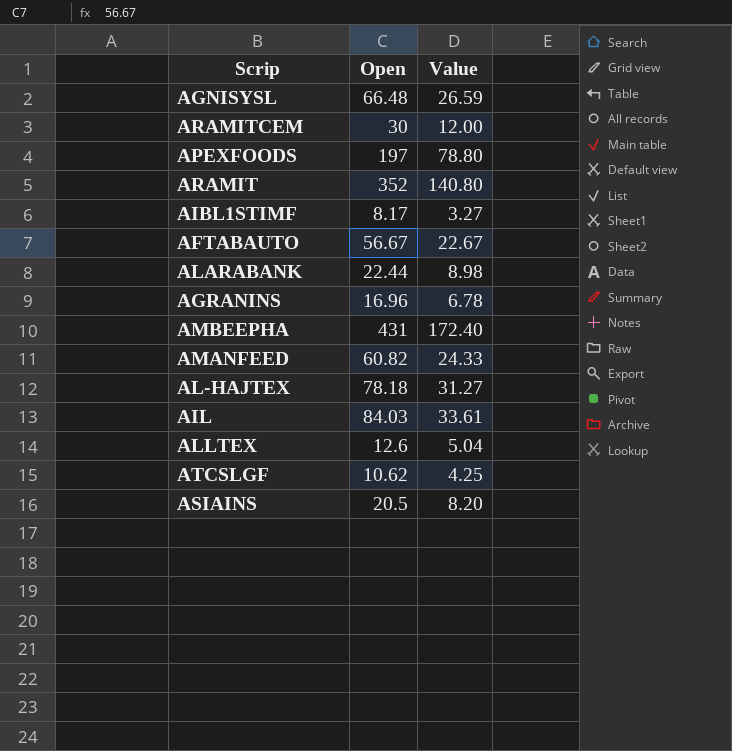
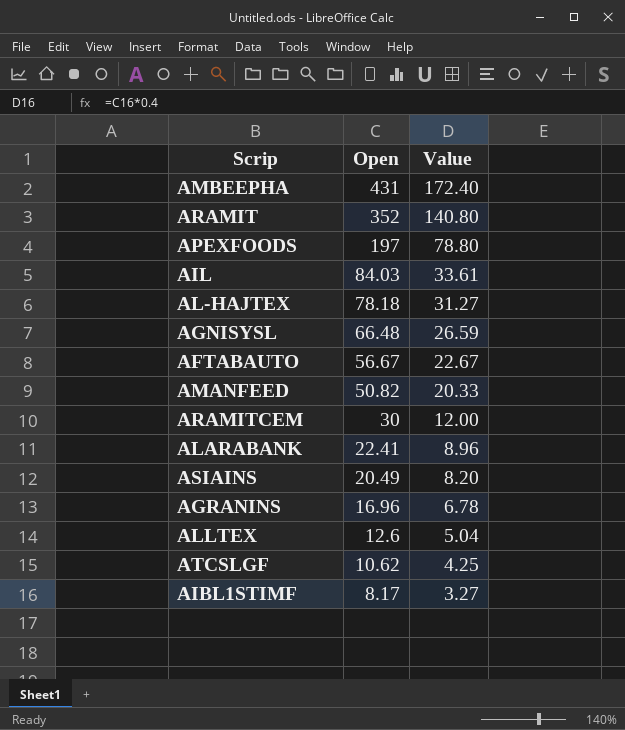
row order: none -> Open descending
AMANFEED | Open: 60.82 -> 50.82
AMANFEED | Value: 24.33 -> 20.33
ALARABANK | Open: 22.44 -> 22.41
ALARABANK | Value: 8.98 -> 8.96
ASIAINS | Open: 20.5 -> 20.49

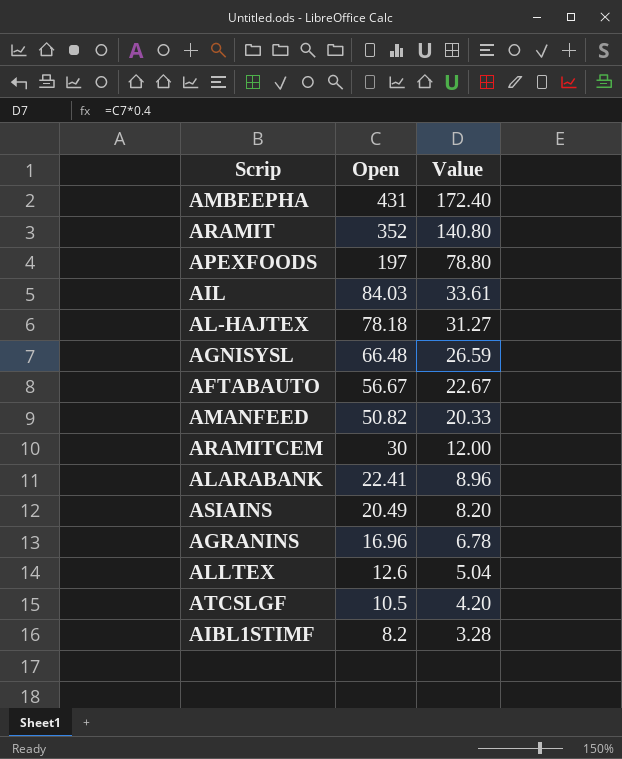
ATCSLGF | Open: 10.62 -> 10.5
ATCSLGF | Value: 4.25 -> 4.20
AIBL1STIMF | Open: 8.17 -> 8.2
AIBL1STIMF | Value: 3.27 -> 3.28

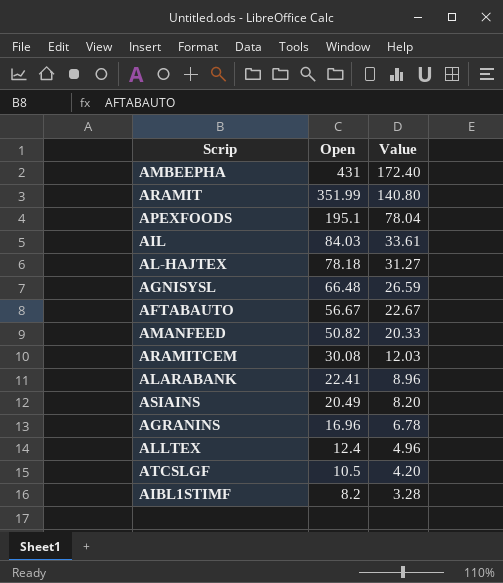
ARAMIT | Open: 352 -> 351.99
APEXFOODS | Open: 197 -> 195.1
APEXFOODS | Value: 78.80 -> 78.04
ARAMITCEM | Open: 30 -> 30.08
ARAMITCEM | Value: 12.00 -> 12.03
ALLTEX | Open: 12.6 -> 12.4
ALLTEX | Value: 5.04 -> 4.96

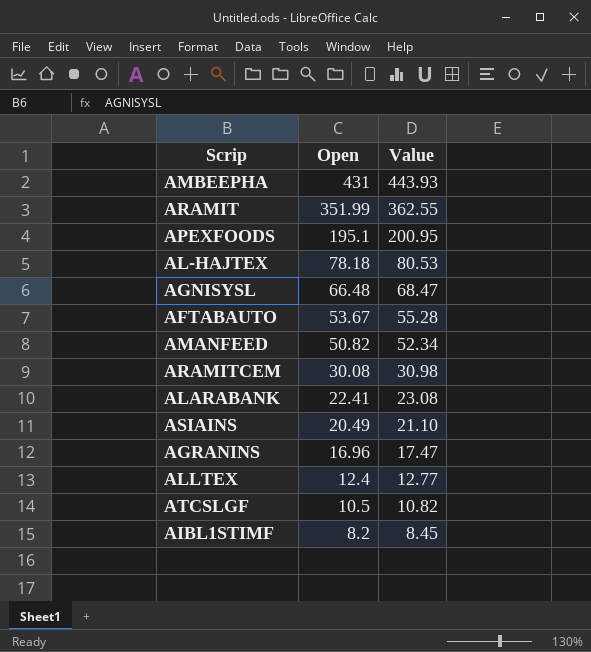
column Value | formula: [Open] * 0.4 -> [Open] * 1.03
row AIL: 84.03 | 33.61 -> none
AFTABAUTO | Open: 56.67 -> 53.67

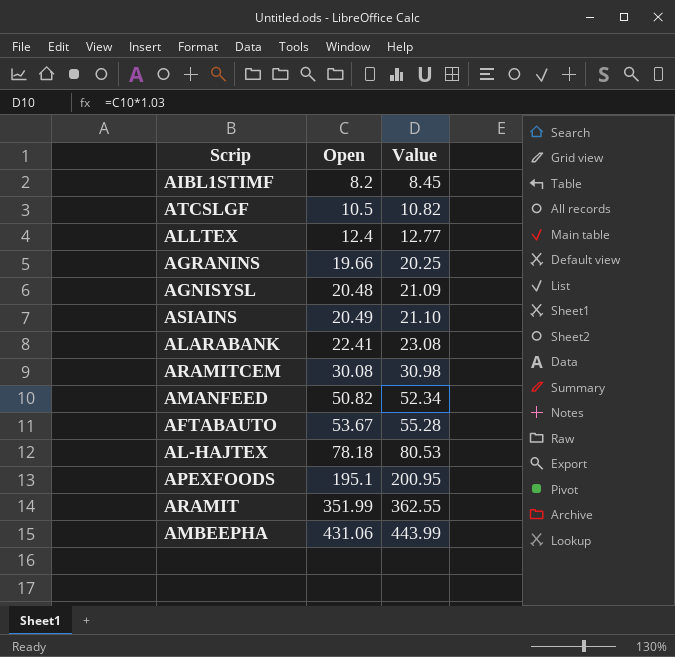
row order: Open descending -> Open ascending
AGRANINS | Open: 16.96 -> 19.66
AGRANINS | Value: 17.47 -> 20.25
AGNISYSL | Open: 66.48 -> 20.48
AGNISYSL | Value: 68.47 -> 21.09
AMBEEPHA | Open: 431 -> 431.06
AMBEEPHA | Value: 443.93 -> 443.99

